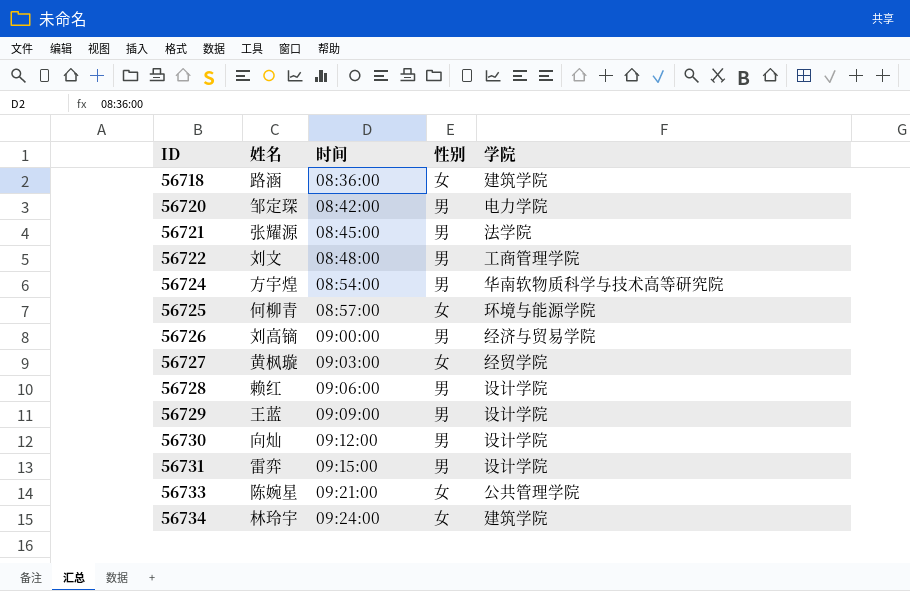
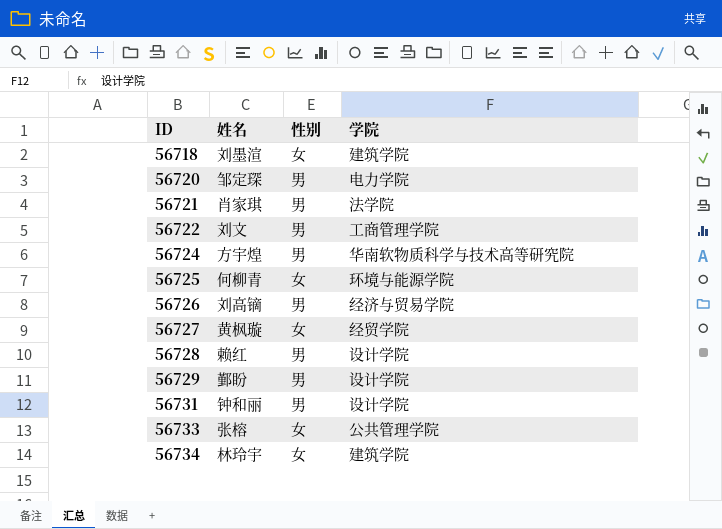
column 时间 | position: 3 -> none
row 56730: 向灿 | 09:12:00 | 男 | 设计学院 -> none
56718 | 姓名: 路涵 -> 刘墨渲
56721 | 姓名: 张耀源 -> 肖家琪
56729 | 姓名: 王蓝 -> 鄞盼
56731 | 姓名: 雷弈 -> 钟和丽
56733 | 姓名: 陈婉星 -> 张榕

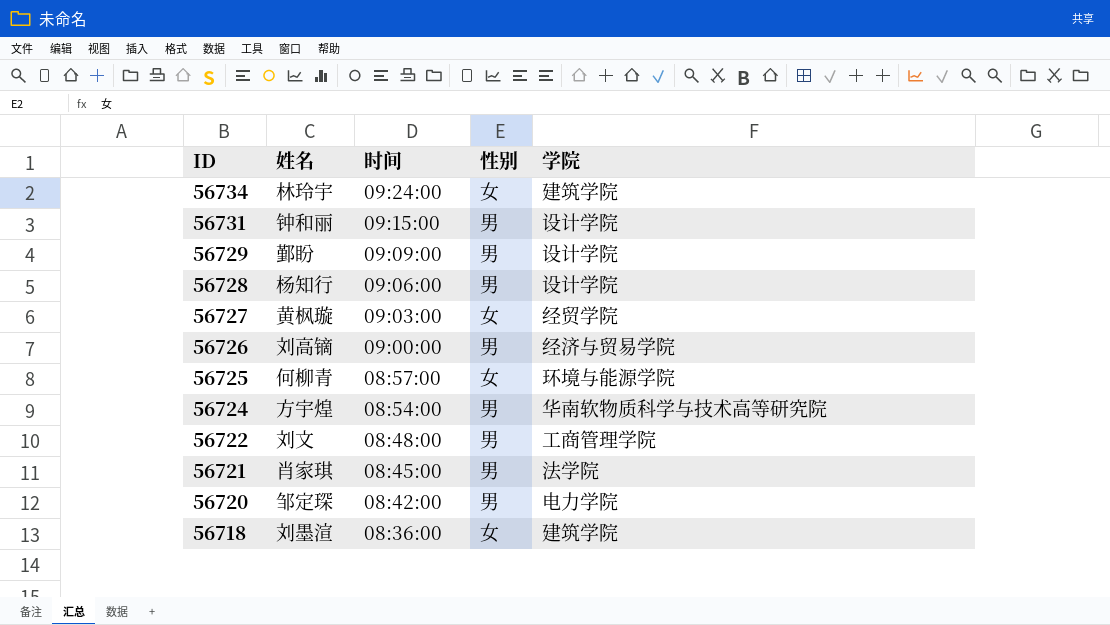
row order: ID ascending -> ID descending
column 时间 | position: none -> 3
row 56733: 张榕 | 女 | 公共管理学院 -> none
56728 | 姓名: 赖红 -> 杨知行

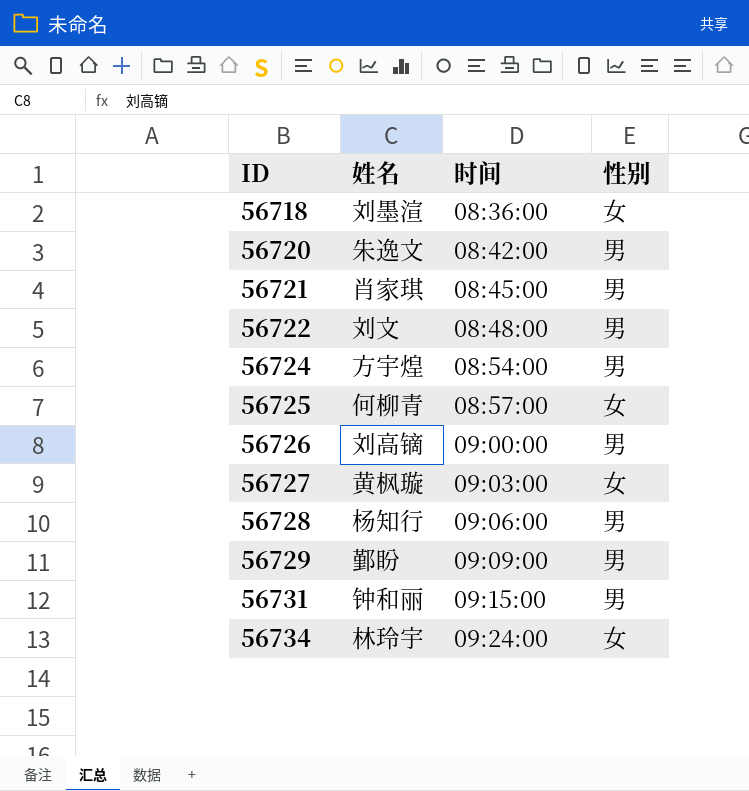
row order: ID descending -> ID ascending
column 学院 | position: 5 -> none
56720 | 姓名: 邹定琛 -> 朱逸文

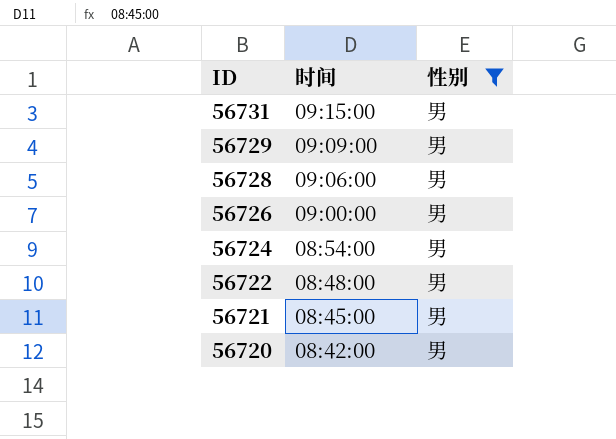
filter: none -> 性别 = 男
row order: ID ascending -> ID descending
column 姓名 | position: 2 -> none

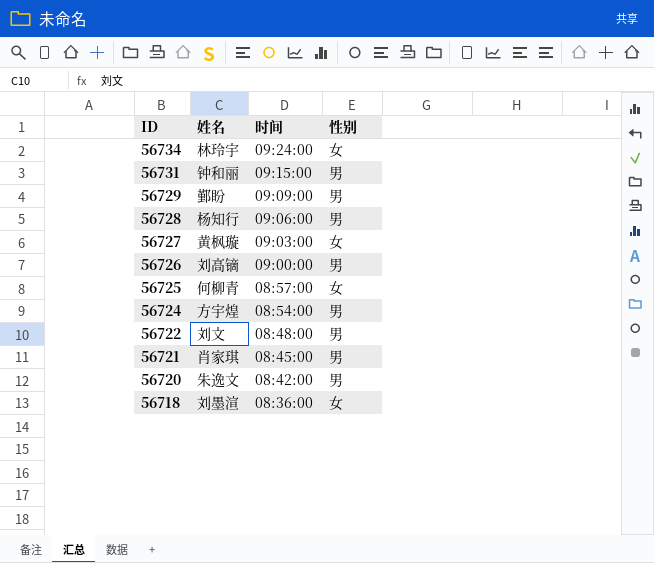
filter: 性别 = 男 -> none
column 姓名 | position: none -> 2

